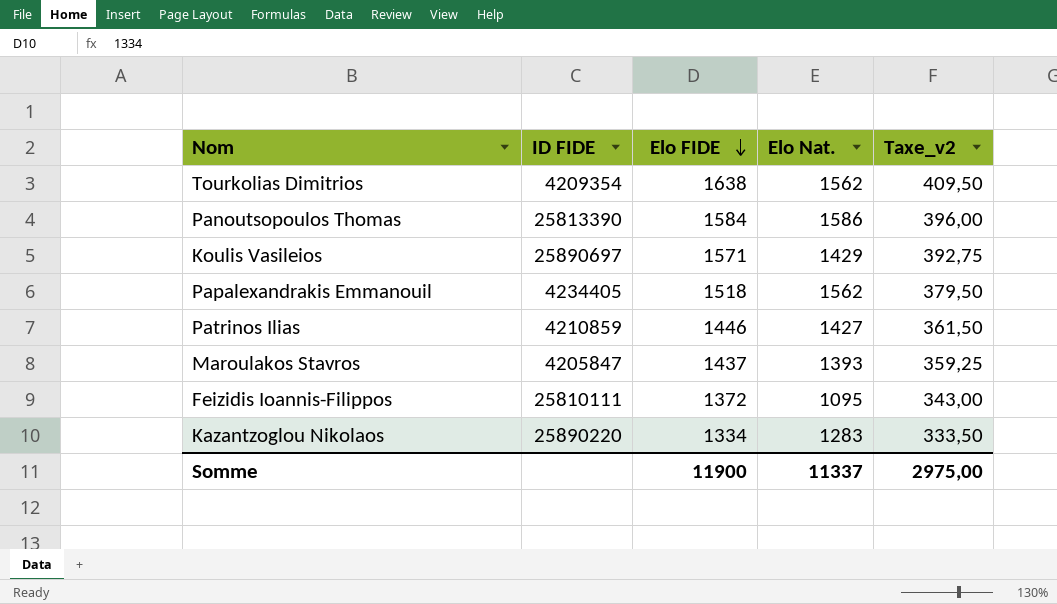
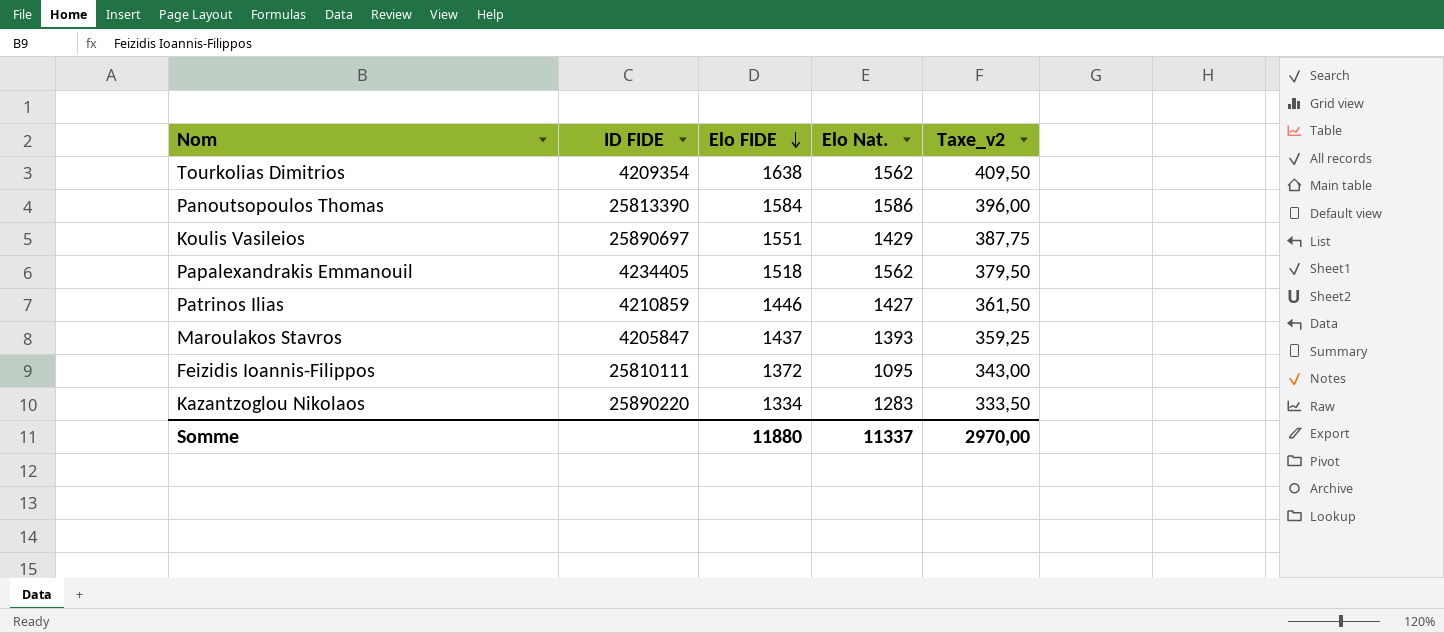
Koulis Vasileios | Elo FIDE: 1571 -> 1551
Koulis Vasileios | Taxe_v2: 392,75 -> 387,75
Somme | Elo FIDE: 11900 -> 11880
Somme | Taxe_v2: 2975,00 -> 2970,00

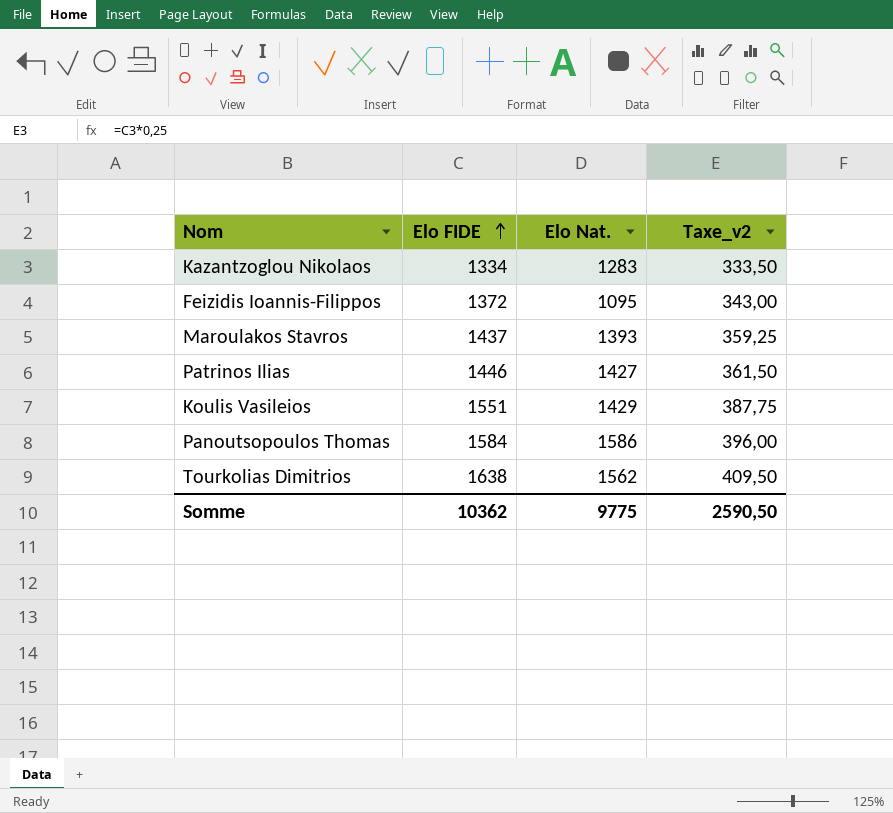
row order: Elo FIDE descending -> Elo FIDE ascending
column ID FIDE | position: 2 -> none
row Papalexandrakis Emmanouil: 4234405 | 1518 | 1562 | 379,50 -> none
Somme | Elo FIDE: 11880 -> 10362
Somme | Elo Nat.: 11337 -> 9775
Somme | Taxe_v2: 2970,00 -> 2590,50

